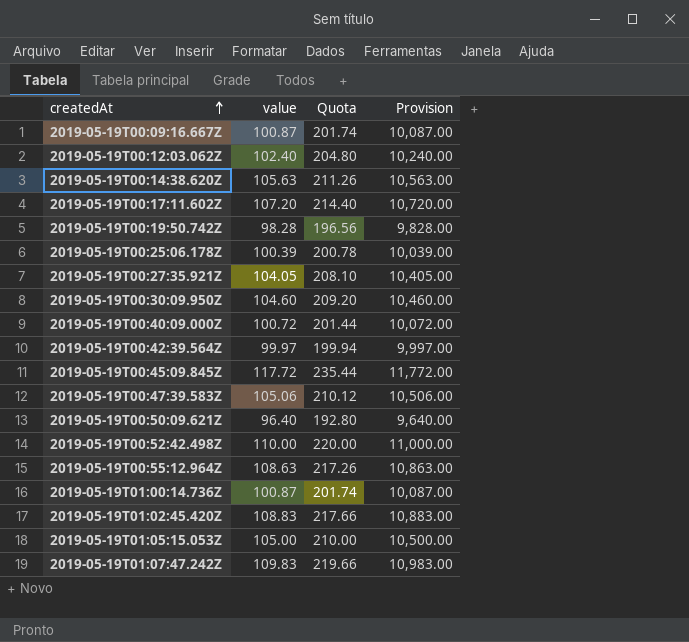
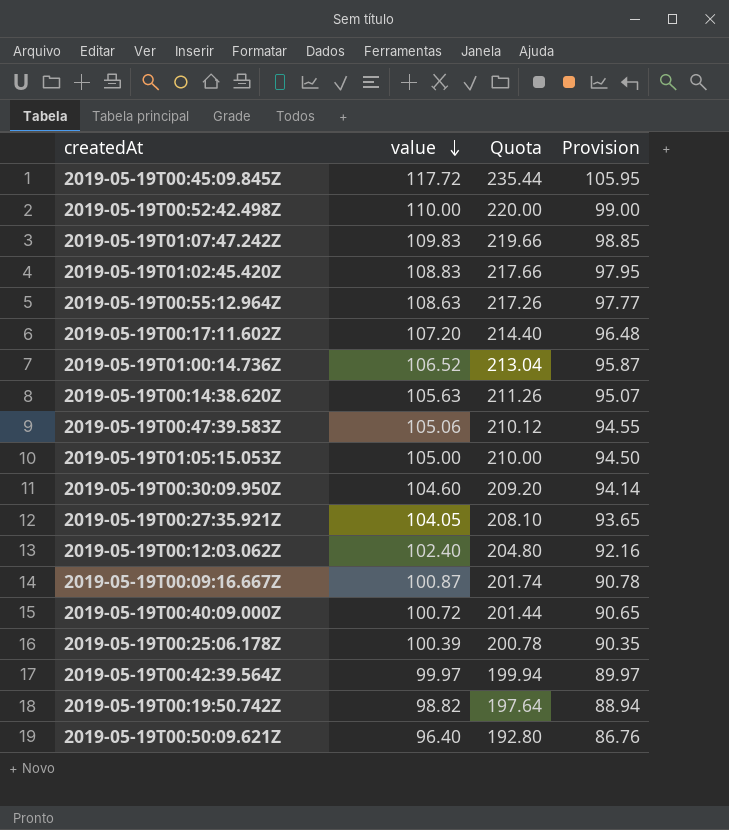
row order: createdAt ascending -> value descending
column Provision | formula: [value] * 100 -> [value] * 0.9
2019-05-19T01:00:14.736Z | value: 100.87 -> 106.52
2019-05-19T01:00:14.736Z | Quota: 201.74 -> 213.04
2019-05-19T00:19:50.742Z | value: 98.28 -> 98.82
2019-05-19T00:19:50.742Z | Quota: 196.56 -> 197.64

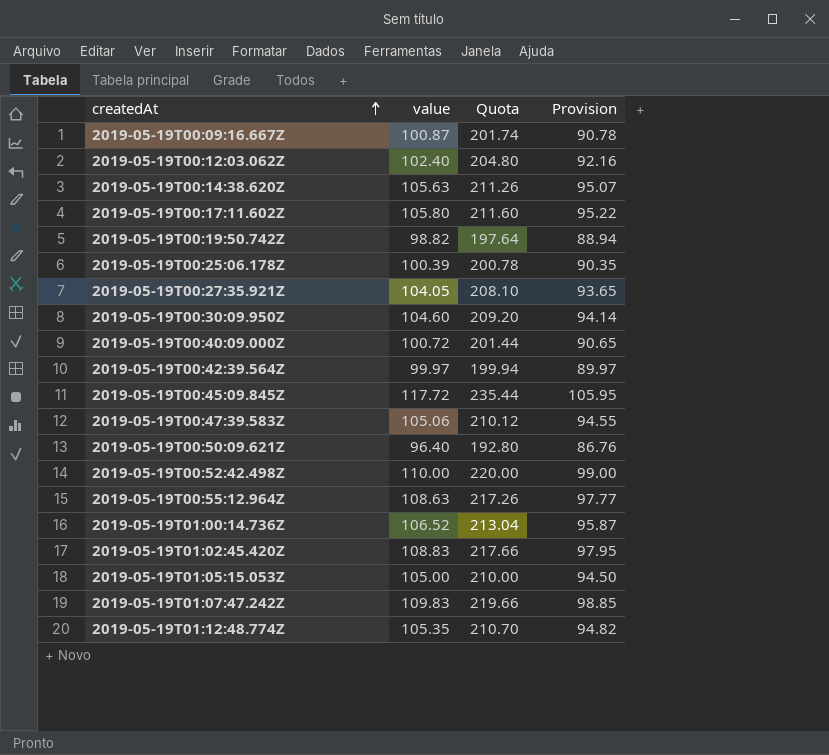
row order: value descending -> createdAt ascending
2019-05-19T00:17:11.602Z | value: 107.20 -> 105.80
2019-05-19T00:17:11.602Z | Quota: 214.40 -> 211.60
2019-05-19T00:17:11.602Z | Provision: 96.48 -> 95.22
row 2019-05-19T01:12:48.774Z: none -> 105.35 | 210.70 | 94.82

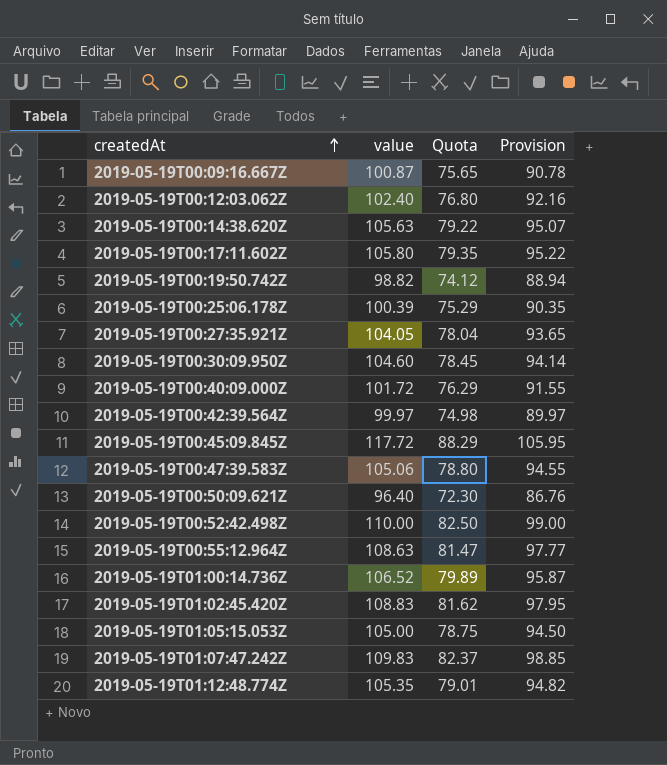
column Quota | formula: [value] * 2 -> [value] * 0.75
2019-05-19T00:40:09.000Z | value: 100.72 -> 101.72
2019-05-19T00:40:09.000Z | Provision: 90.65 -> 91.55

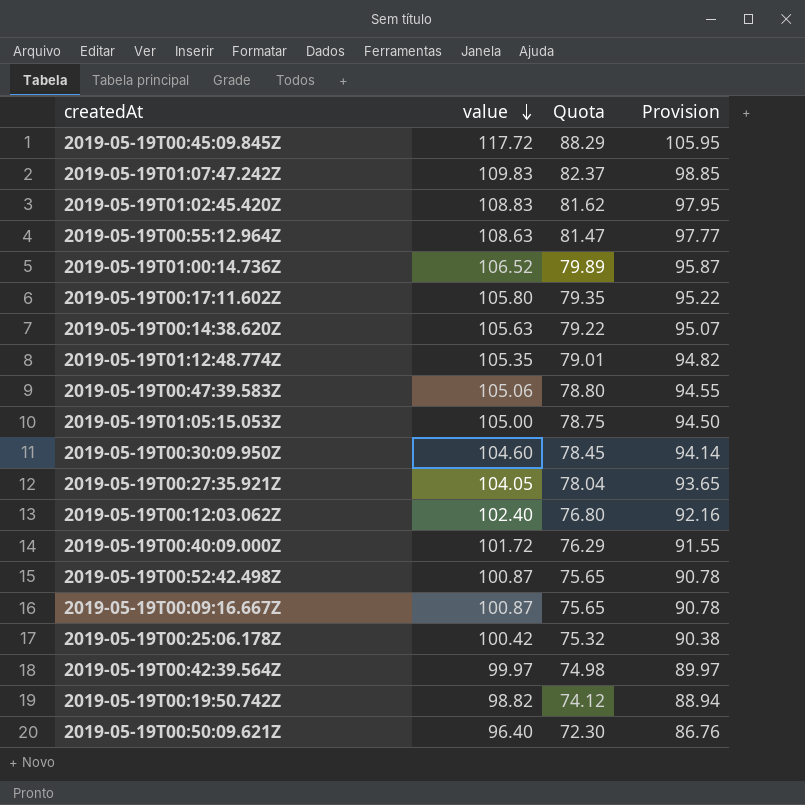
row order: createdAt ascending -> value descending
2019-05-19T00:52:42.498Z | value: 110.00 -> 100.87
2019-05-19T00:52:42.498Z | Quota: 82.50 -> 75.65
2019-05-19T00:52:42.498Z | Provision: 99.00 -> 90.78
2019-05-19T00:25:06.178Z | value: 100.39 -> 100.42
2019-05-19T00:25:06.178Z | Quota: 75.29 -> 75.32
2019-05-19T00:25:06.178Z | Provision: 90.35 -> 90.38

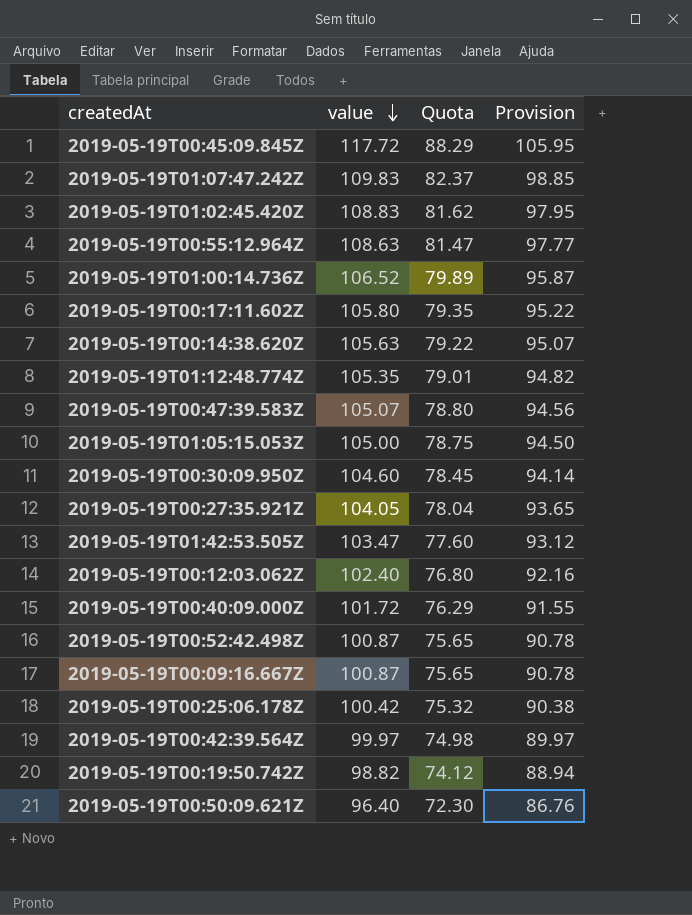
2019-05-19T00:47:39.583Z | value: 105.06 -> 105.07
2019-05-19T00:47:39.583Z | Provision: 94.55 -> 94.56
row 2019-05-19T01:42:53.505Z: none -> 103.47 | 77.60 | 93.12

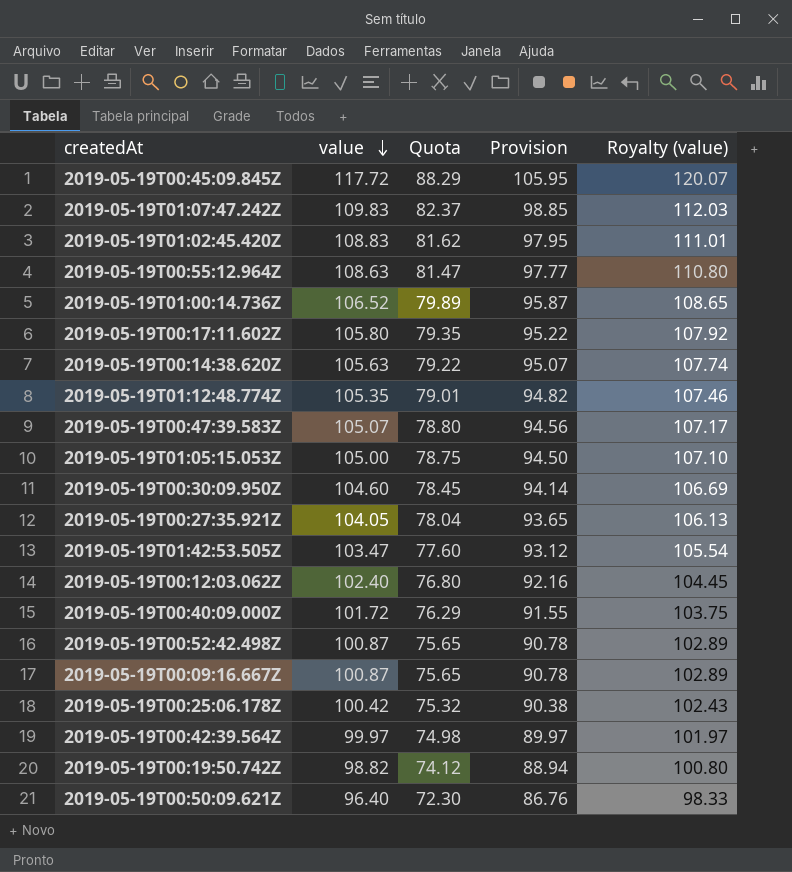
column Royalty (value) | formula: none -> [value] * 1.02

